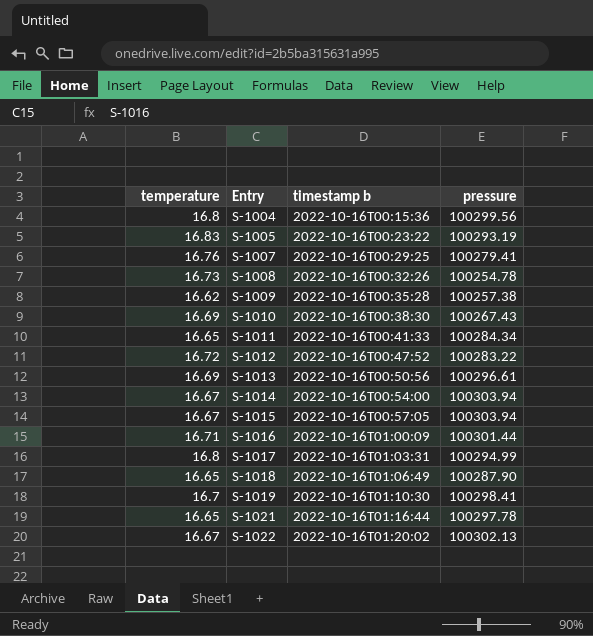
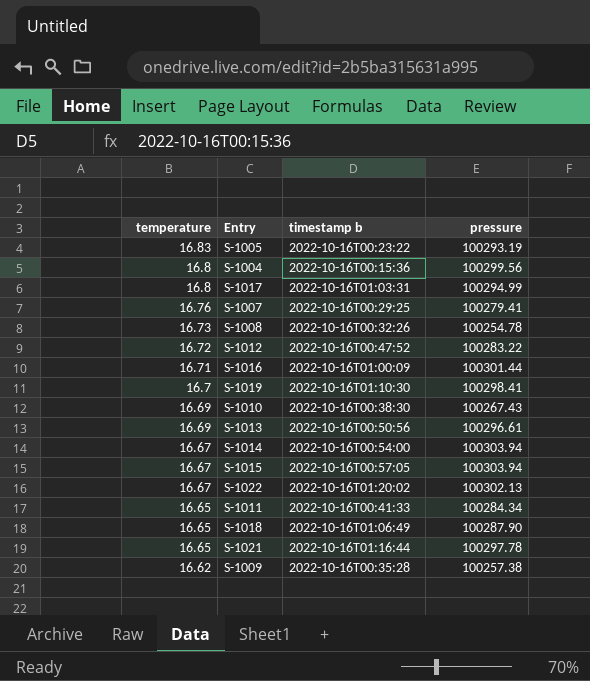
row order: Entry ascending -> temperature descending

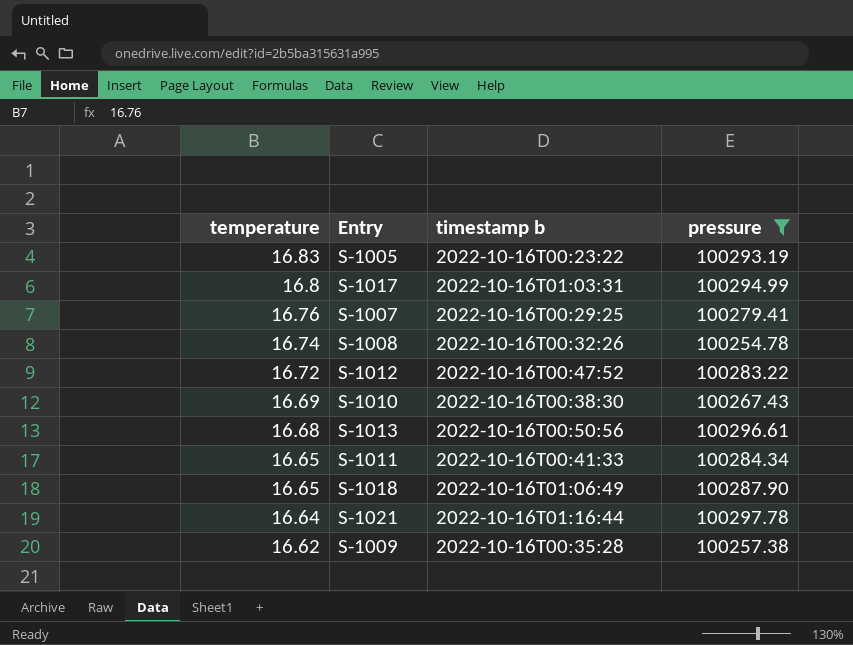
filter: none -> pressure <= 100297.78
S-1008 | temperature: 16.73 -> 16.74
S-1013 | temperature: 16.69 -> 16.68
S-1021 | temperature: 16.65 -> 16.64

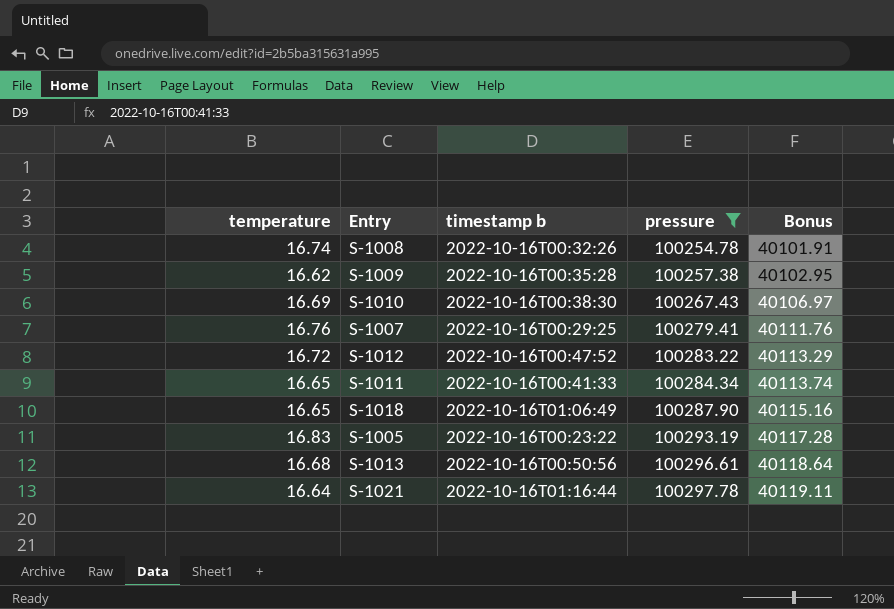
row order: temperature descending -> pressure ascending
column Bonus | formula: none -> [pressure] * 0.4
row S-1017: 16.8 | 2022-10-16T01:03:31 | 100294.99 -> none

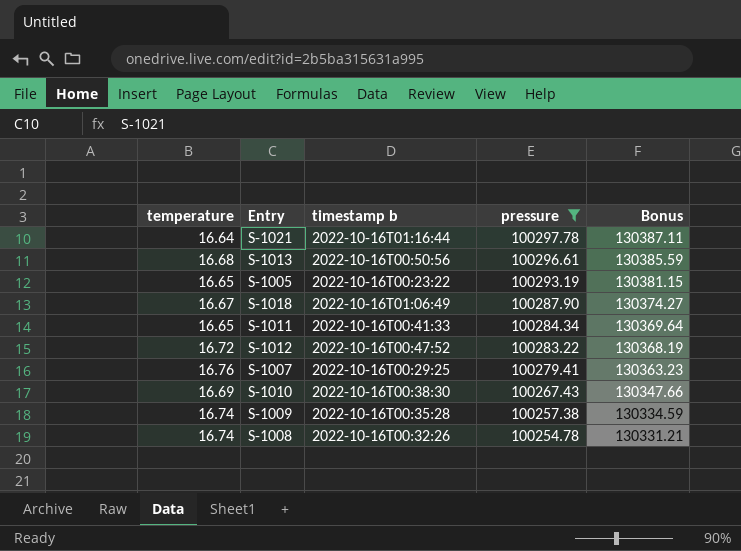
row order: pressure ascending -> pressure descending
column Bonus | formula: [pressure] * 0.4 -> [pressure] * 1.3
S-1005 | temperature: 16.83 -> 16.65
S-1018 | temperature: 16.65 -> 16.67
S-1009 | temperature: 16.62 -> 16.74

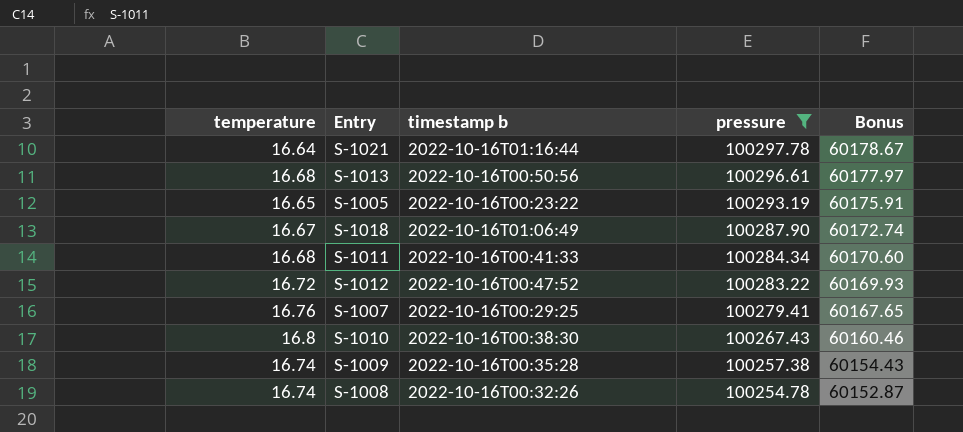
column Bonus | formula: [pressure] * 1.3 -> [pressure] * 0.6
S-1011 | temperature: 16.65 -> 16.68
S-1010 | temperature: 16.69 -> 16.8

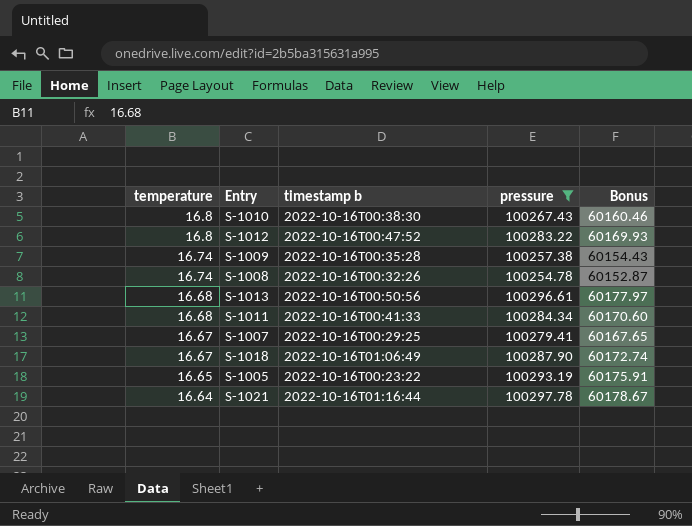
row order: pressure descending -> temperature descending
S-1012 | temperature: 16.72 -> 16.8
S-1007 | temperature: 16.76 -> 16.67

